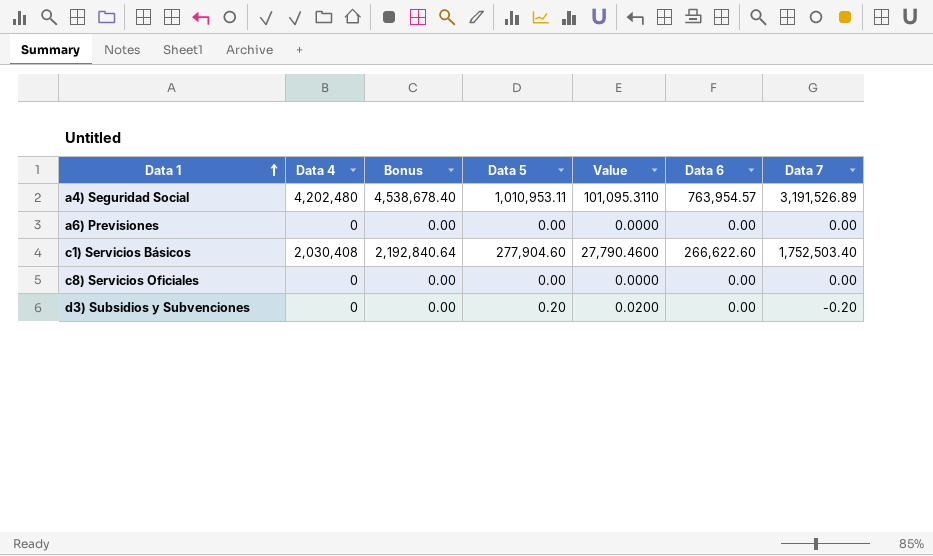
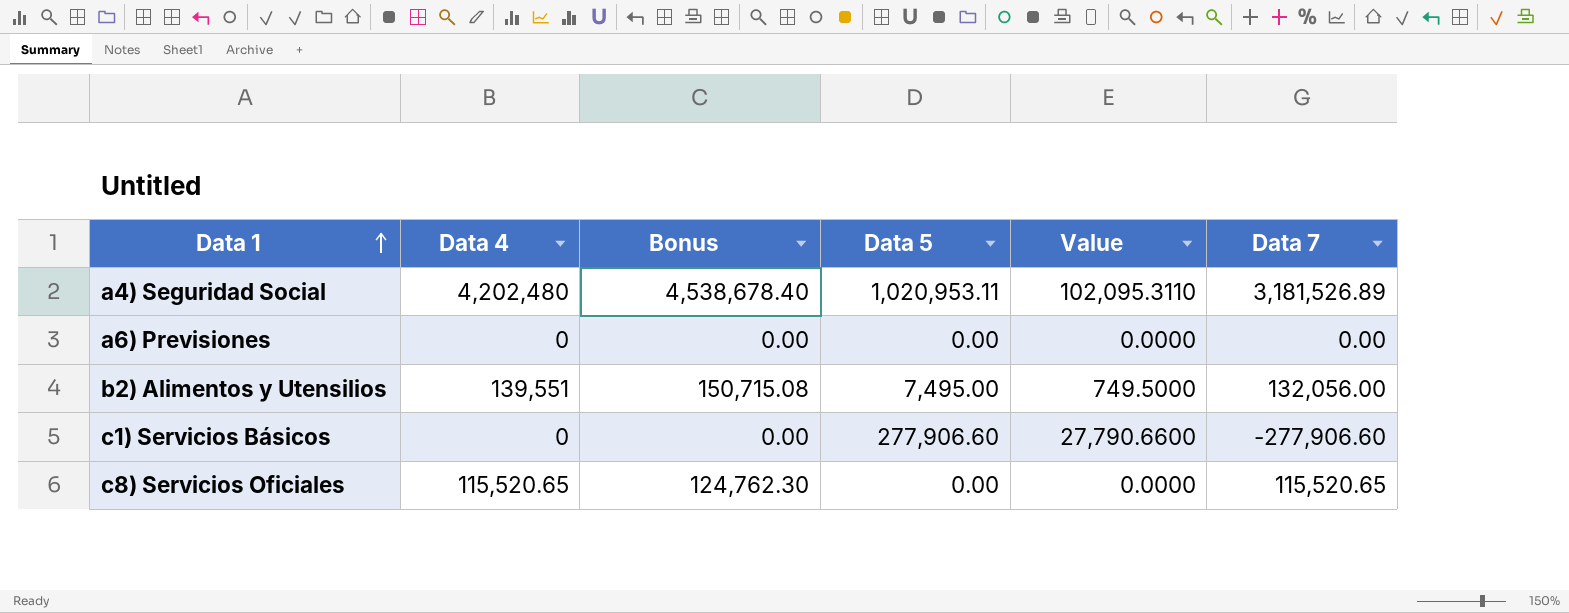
column Data 6 | position: 6 -> none
row d3) Subsidios y Subvenciones: 0 | 0.00 | 0.20 | 0.0200 | 0.00 | -0.20 -> none
a4) Seguridad Social | Data 5: 1,010,953.11 -> 1,020,953.11
a4) Seguridad Social | Value: 101,095.3110 -> 102,095.3110
a4) Seguridad Social | Data 7: 3,191,526.89 -> 3,181,526.89
row b2) Alimentos y Utensilios: none -> 139,551 | 150,715.08 | 7,495.00 | 749.5000 | 132,056.00
c1) Servicios Básicos | Data 4: 2,030,408 -> 0
c1) Servicios Básicos | Bonus: 2,192,840.64 -> 0.00
c1) Servicios Básicos | Data 5: 277,904.60 -> 277,906.60
c1) Servicios Básicos | Value: 27,790.4600 -> 27,790.6600
c1) Servicios Básicos | Data 7: 1,752,503.40 -> -277,906.60
c8) Servicios Oficiales | Data 4: 0 -> 115,520.65
c8) Servicios Oficiales | Bonus: 0.00 -> 124,762.30
c8) Servicios Oficiales | Data 7: 0.00 -> 115,520.65

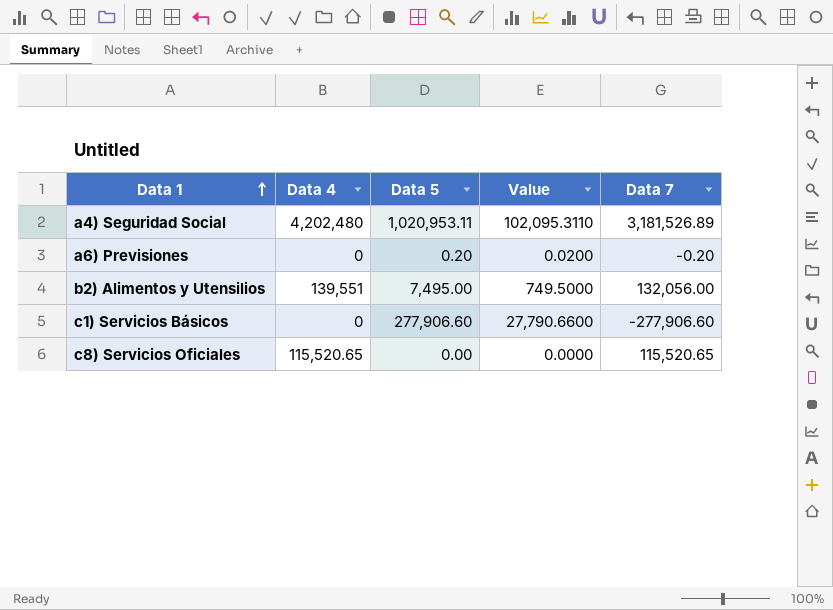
column Bonus | formula: [Data 4] * 1.08 -> none
a6) Previsiones | Data 5: 0.00 -> 0.20
a6) Previsiones | Value: 0.0000 -> 0.0200
a6) Previsiones | Data 7: 0.00 -> -0.20

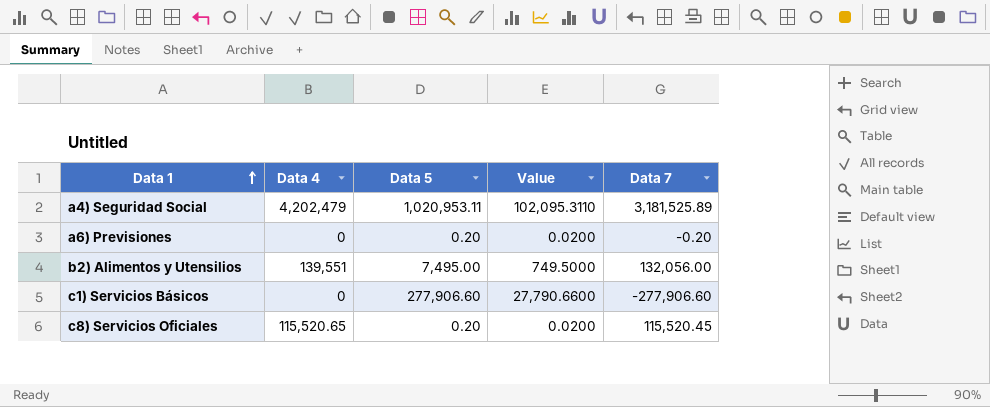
a4) Seguridad Social | Data 4: 4,202,480 -> 4,202,479
a4) Seguridad Social | Data 7: 3,181,526.89 -> 3,181,525.89
c8) Servicios Oficiales | Data 5: 0.00 -> 0.20
c8) Servicios Oficiales | Value: 0.0000 -> 0.0200
c8) Servicios Oficiales | Data 7: 115,520.65 -> 115,520.45

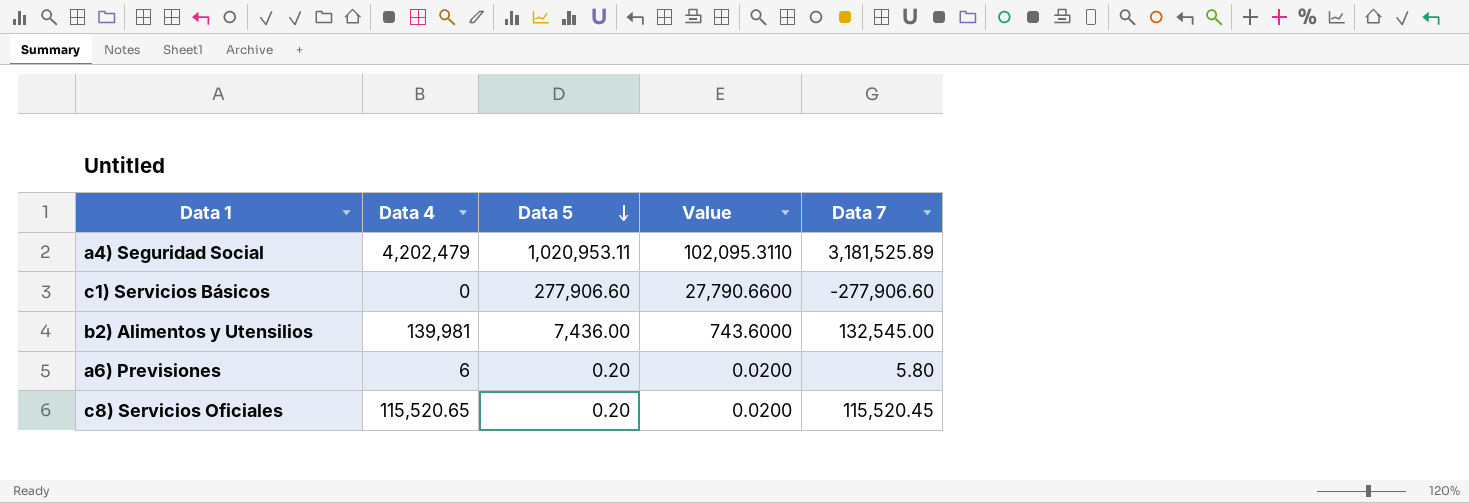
row order: Data 1 ascending -> Data 5 descending
b2) Alimentos y Utensilios | Data 4: 139,551 -> 139,981
b2) Alimentos y Utensilios | Data 5: 7,495.00 -> 7,436.00
b2) Alimentos y Utensilios | Value: 749.5000 -> 743.6000
b2) Alimentos y Utensilios | Data 7: 132,056.00 -> 132,545.00
a6) Previsiones | Data 4: 0 -> 6
a6) Previsiones | Data 7: -0.20 -> 5.80

